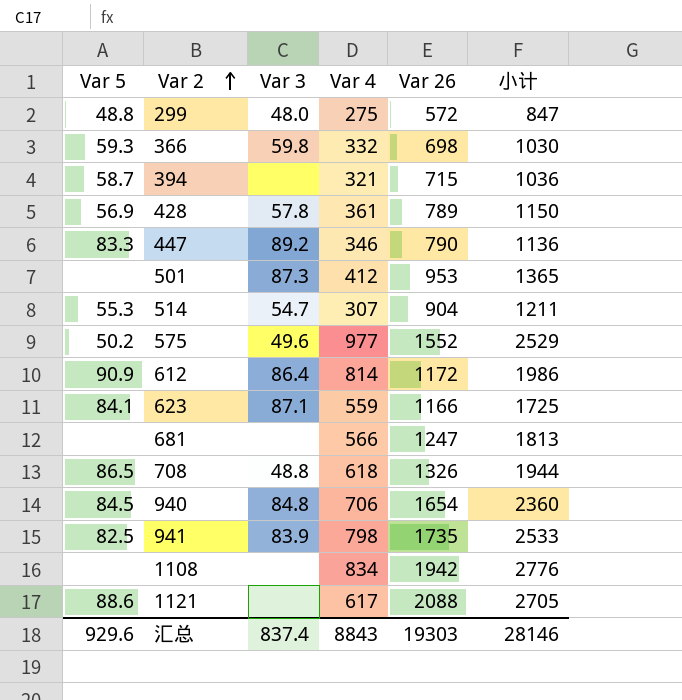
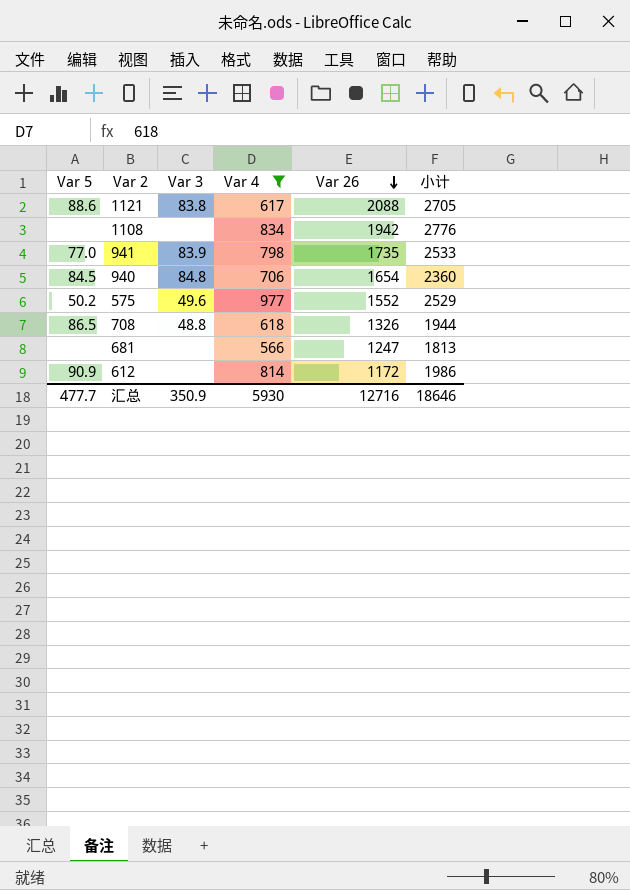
filter: none -> Var 4 >= 566
row order: Var 2 ascending -> Var 26 descending
1121 | Var 3: none -> 83.8
941 | Var 5: 82.5 -> 77.0
612 | Var 3: 86.4 -> none
汇总 | Var 5: 929.6 -> 477.7
汇总 | Var 3: 837.4 -> 350.9
汇总 | Var 4: 8843 -> 5930
汇总 | Var 26: 19303 -> 12716
汇总 | 小计: 28146 -> 18646

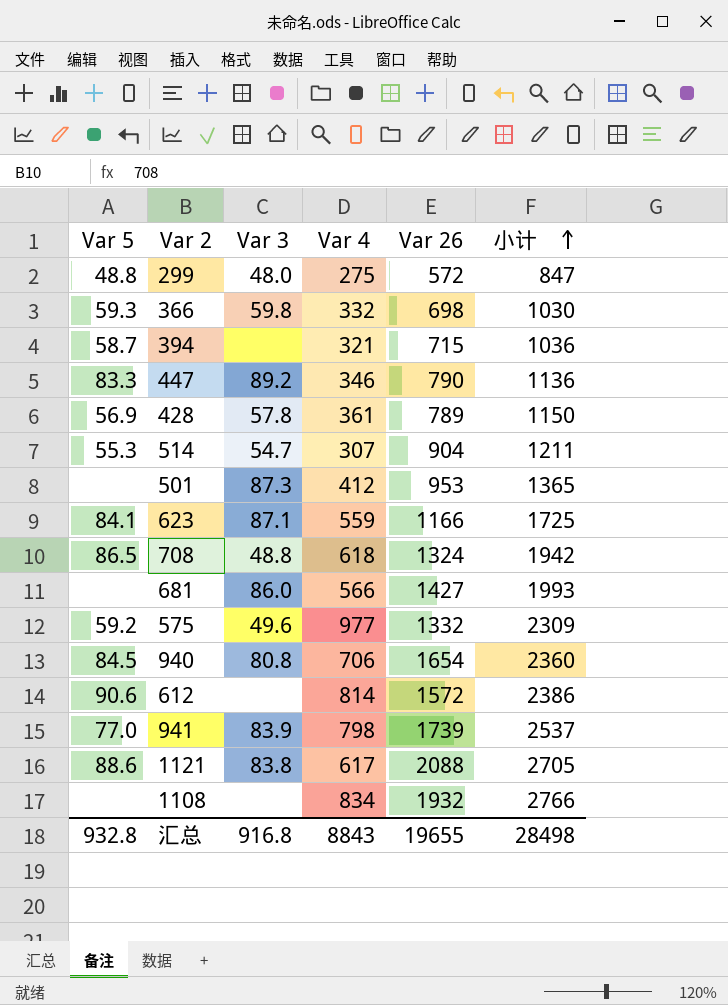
filter: Var 4 >= 566 -> none
row order: Var 26 descending -> 小计 ascending
708 | Var 26: 1326 -> 1324
708 | 小计: 1944 -> 1942
681 | Var 3: none -> 86.0
681 | Var 26: 1247 -> 1427
681 | 小计: 1813 -> 1993
575 | Var 5: 50.2 -> 59.2
575 | Var 26: 1552 -> 1332
575 | 小计: 2529 -> 2309
940 | Var 3: 84.8 -> 80.8
612 | Var 5: 90.9 -> 90.6
612 | Var 26: 1172 -> 1572
612 | 小计: 1986 -> 2386
941 | Var 26: 1735 -> 1739
941 | 小计: 2533 -> 2537
1108 | Var 26: 1942 -> 1932
1108 | 小计: 2776 -> 2766
汇总 | Var 5: 477.7 -> 932.8
汇总 | Var 3: 350.9 -> 916.8
汇总 | Var 4: 5930 -> 8843
汇总 | Var 26: 12716 -> 19655
汇总 | 小计: 18646 -> 28498

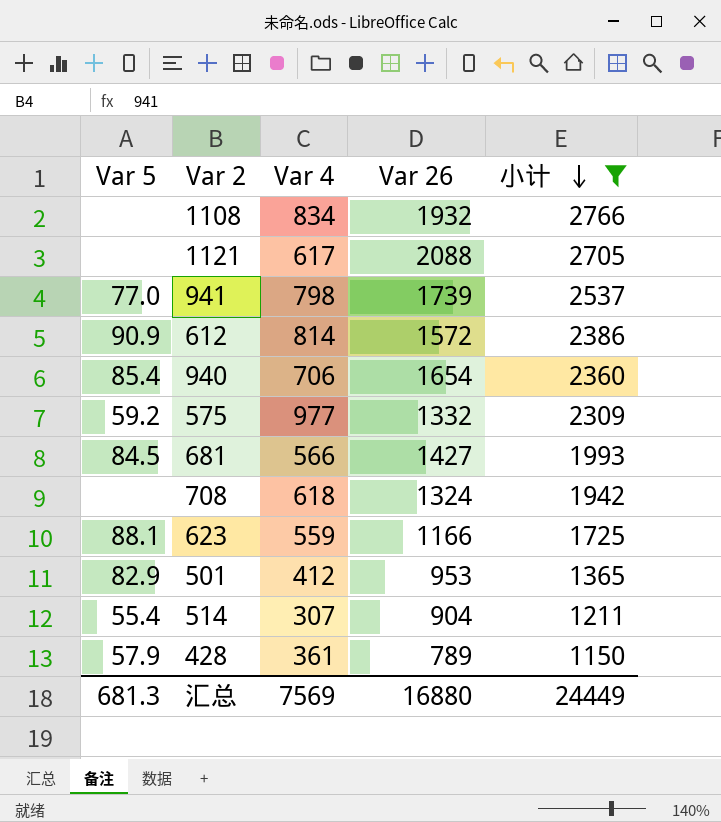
filter: none -> 小计 >= 1150
row order: 小计 ascending -> 小计 descending
column Var 3 | position: 3 -> none
1121 | Var 5: 88.6 -> none
612 | Var 5: 90.6 -> 90.9
940 | Var 5: 84.5 -> 85.4
681 | Var 5: none -> 84.5
708 | Var 5: 86.5 -> none
623 | Var 5: 84.1 -> 88.1
501 | Var 5: none -> 82.9
514 | Var 5: 55.3 -> 55.4
428 | Var 5: 56.9 -> 57.9
汇总 | Var 5: 932.8 -> 681.3
汇总 | Var 4: 8843 -> 7569
汇总 | Var 26: 19655 -> 16880
汇总 | 小计: 28498 -> 24449

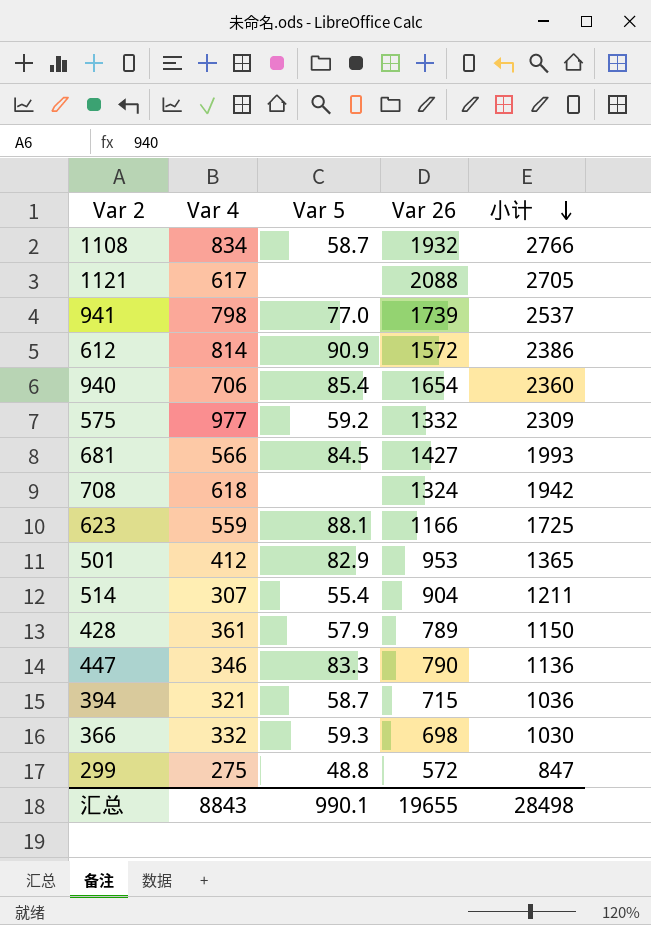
filter: 小计 >= 1150 -> none
column Var 5 | position: 1 -> 3
1108 | Var 5: none -> 58.7
汇总 | Var 4: 7569 -> 8843
汇总 | Var 5: 681.3 -> 990.1
汇总 | Var 26: 16880 -> 19655
汇总 | 小计: 24449 -> 28498

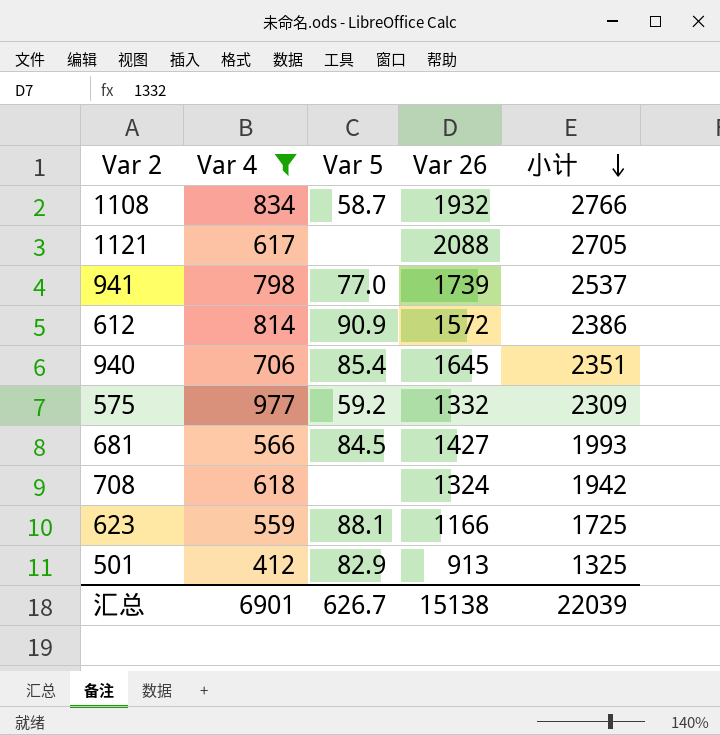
filter: none -> Var 4 >= 412
940 | Var 26: 1654 -> 1645
940 | 小计: 2360 -> 2351
501 | Var 26: 953 -> 913
501 | 小计: 1365 -> 1325
汇总 | Var 4: 8843 -> 6901
汇总 | Var 5: 990.1 -> 626.7
汇总 | Var 26: 19655 -> 15138
汇总 | 小计: 28498 -> 22039

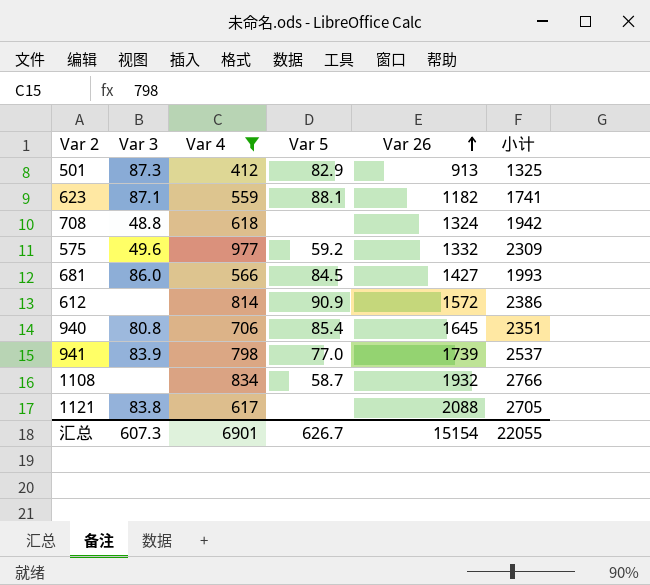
row order: 小计 descending -> Var 26 ascending
column Var 3 | position: none -> 2
623 | Var 26: 1166 -> 1182
623 | 小计: 1725 -> 1741
汇总 | Var 26: 15138 -> 15154
汇总 | 小计: 22039 -> 22055

